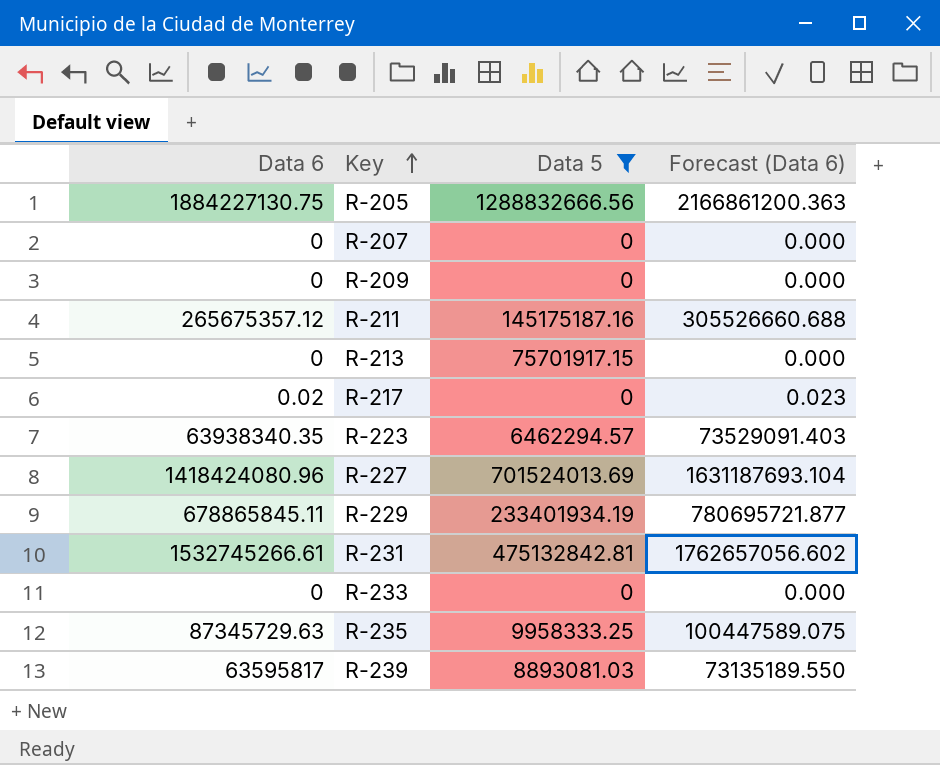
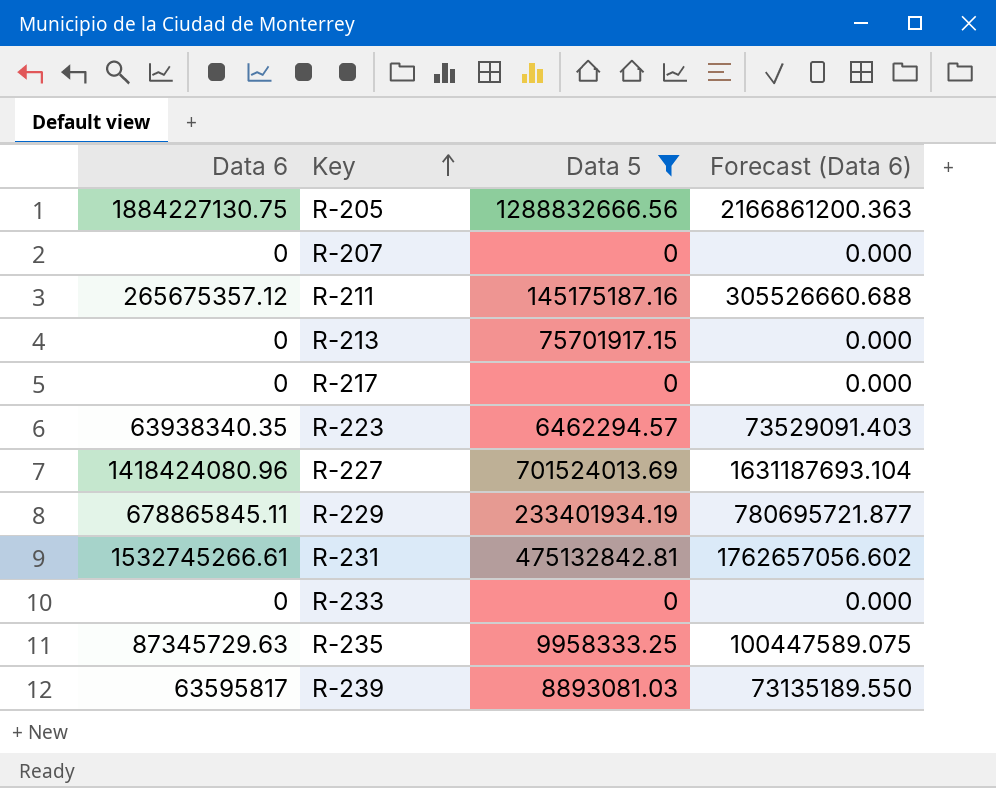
row R-209: 0 | 0 | 0.000 -> none
R-217 | Data 6: 0.02 -> 0
R-217 | Forecast (Data 6): 0.023 -> 0.000

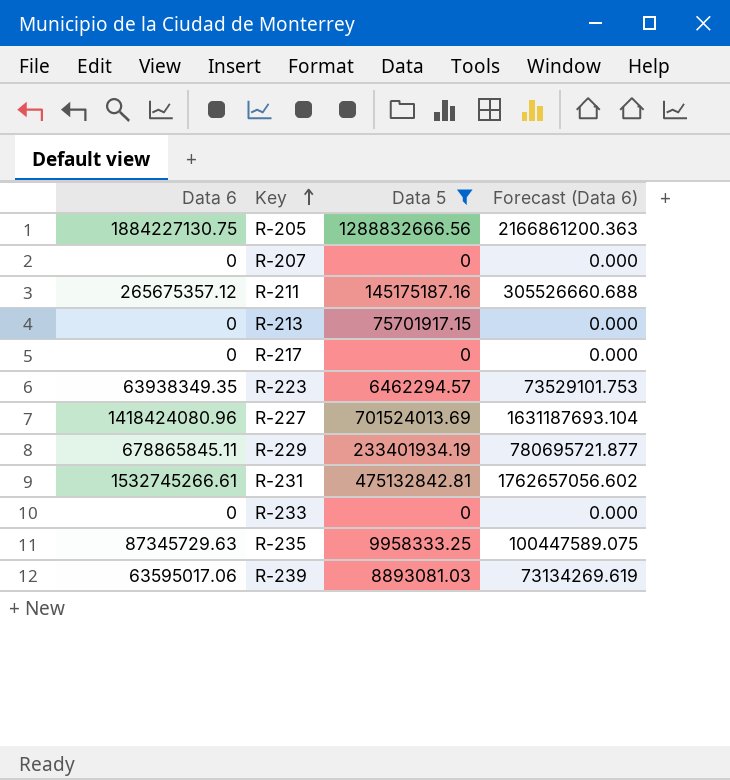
R-223 | Data 6: 63938340.35 -> 63938349.35
R-223 | Forecast (Data 6): 73529091.403 -> 73529101.753
R-239 | Data 6: 63595817 -> 63595017.06
R-239 | Forecast (Data 6): 73135189.550 -> 73134269.619

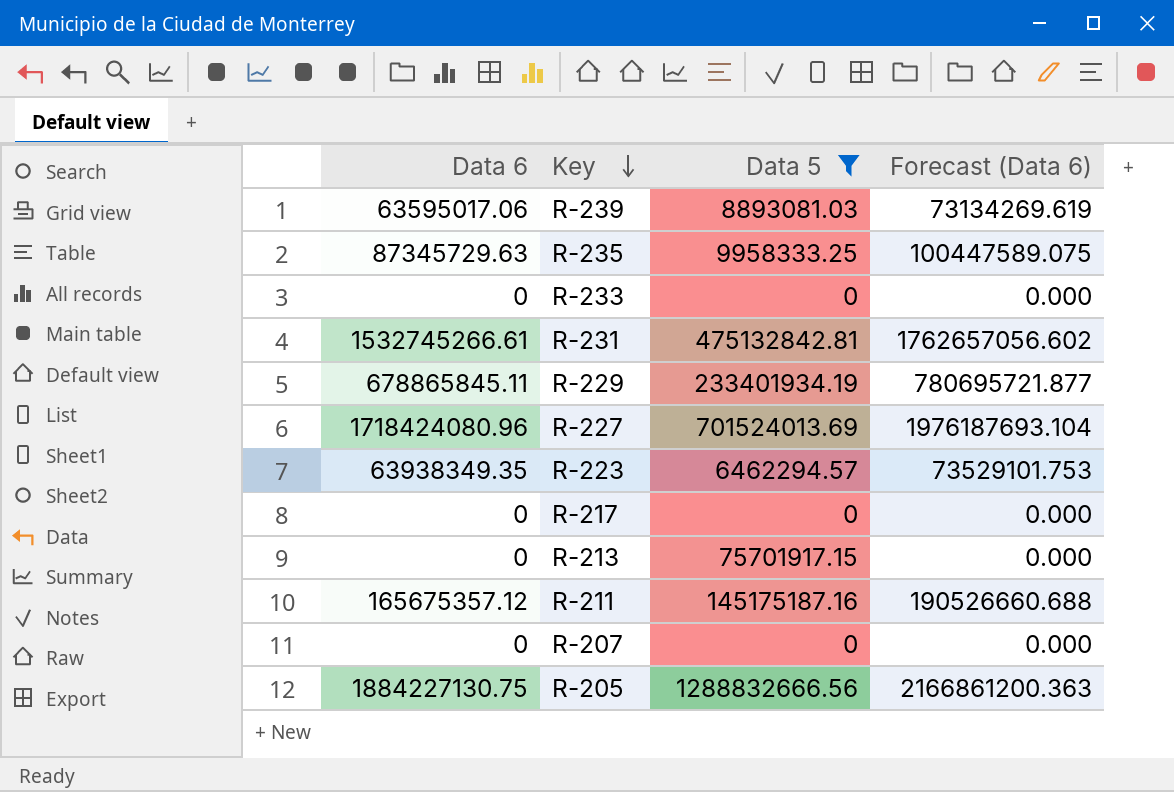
row order: Key ascending -> Key descending
R-227 | Data 6: 1418424080.96 -> 1718424080.96
R-227 | Forecast (Data 6): 1631187693.104 -> 1976187693.104
R-211 | Data 6: 265675357.12 -> 165675357.12
R-211 | Forecast (Data 6): 305526660.688 -> 190526660.688

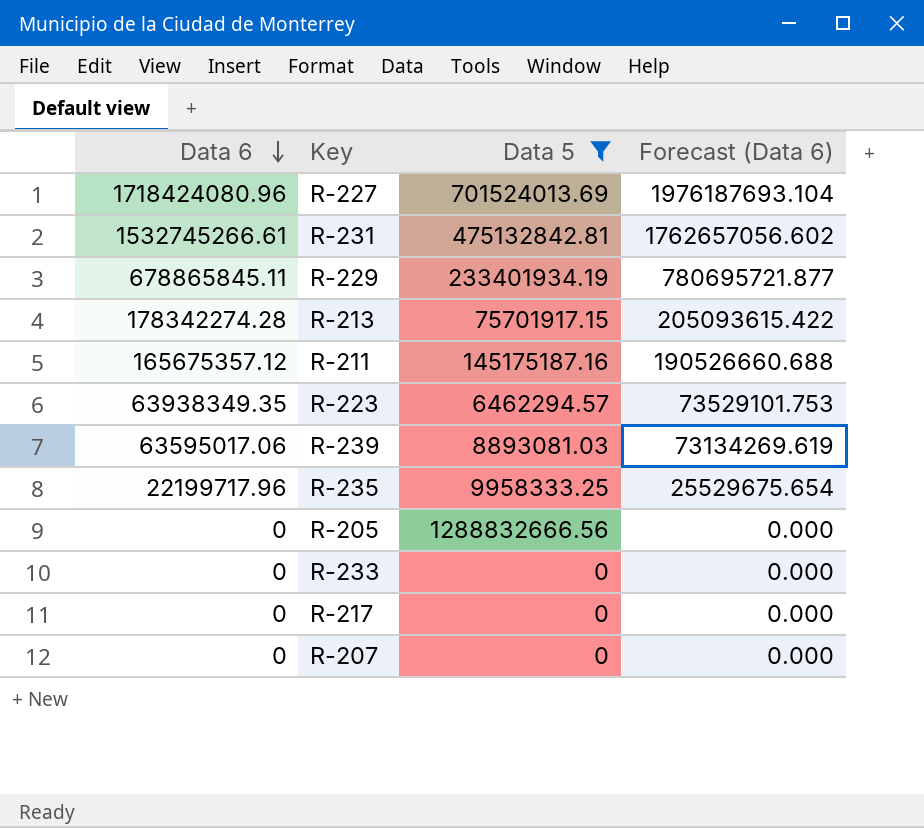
row order: Key descending -> Data 6 descending
R-213 | Data 6: 0 -> 178342274.28
R-213 | Forecast (Data 6): 0.000 -> 205093615.422
R-235 | Data 6: 87345729.63 -> 22199717.96
R-235 | Forecast (Data 6): 100447589.075 -> 25529675.654
R-205 | Data 6: 1884227130.75 -> 0
R-205 | Forecast (Data 6): 2166861200.363 -> 0.000

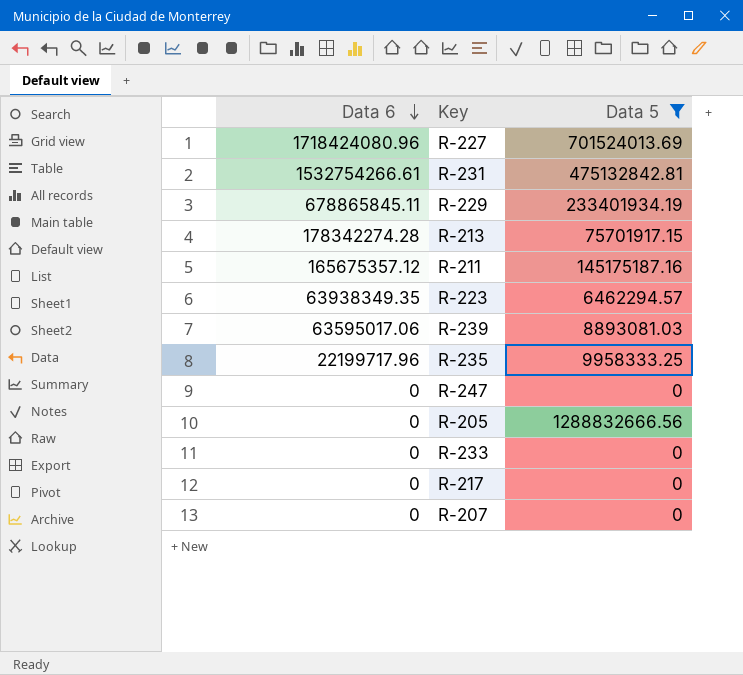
column Forecast (Data 6) | formula: [Data 6] * 1.15 -> none
R-231 | Data 6: 1532745266.61 -> 1532754266.61
row R-247: none -> 0 | 0

